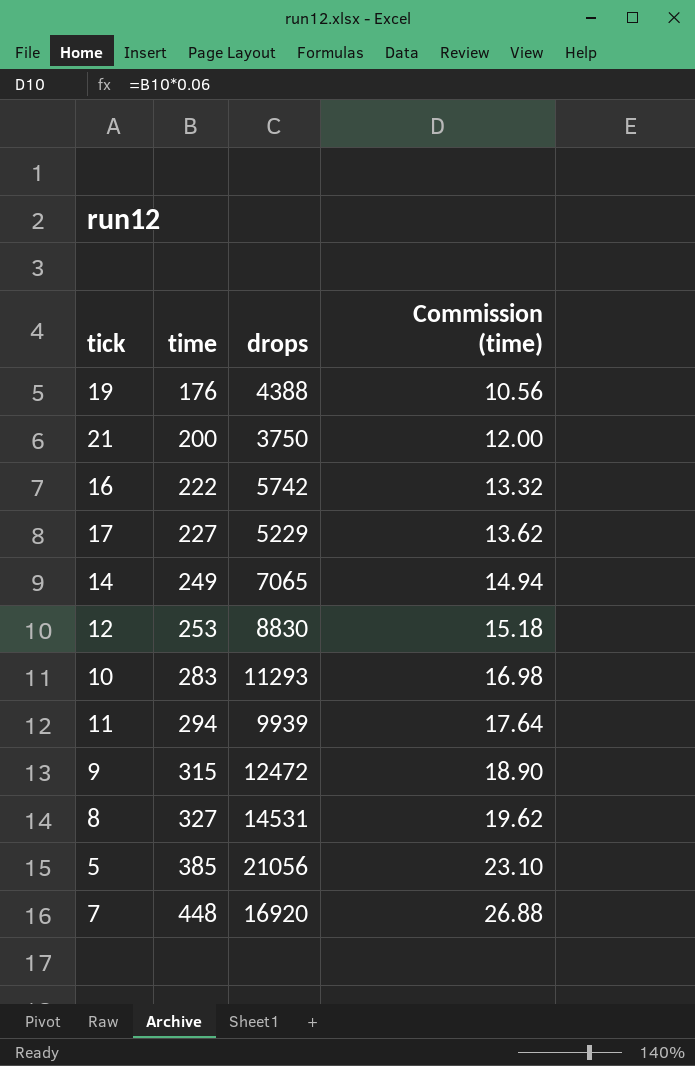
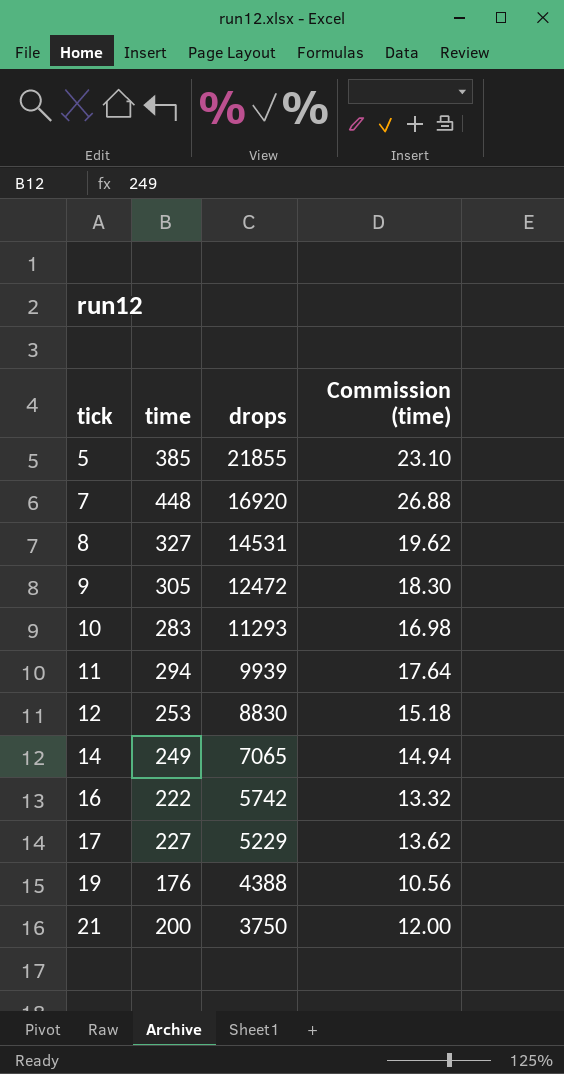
row order: time ascending -> tick ascending
5 | drops: 21056 -> 21855
9 | time: 315 -> 305
9 | Commission (time): 18.90 -> 18.30

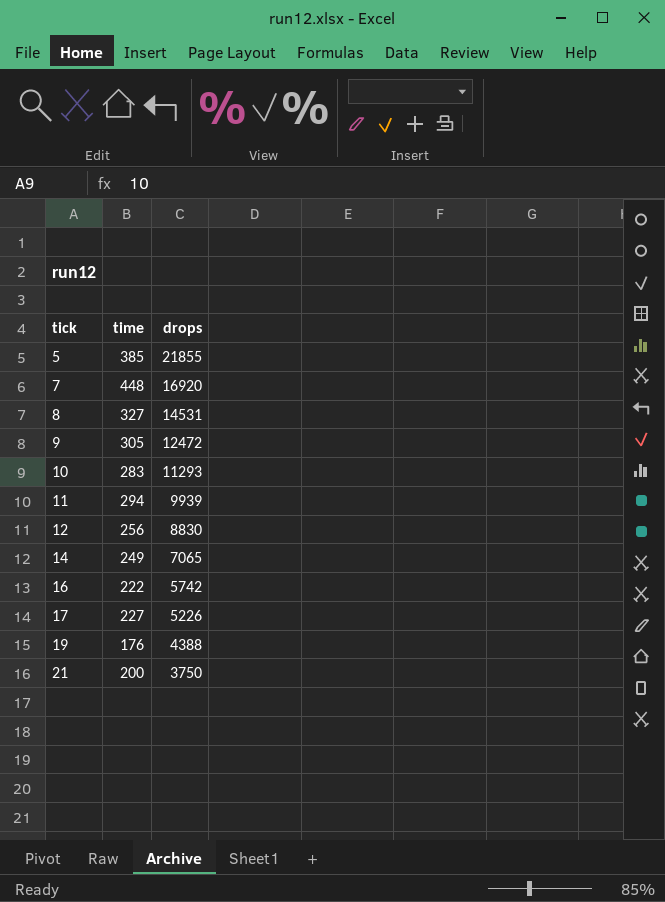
column Commission (time) | formula: [time] * 0.06 -> none
12 | time: 253 -> 256
17 | drops: 5229 -> 5226

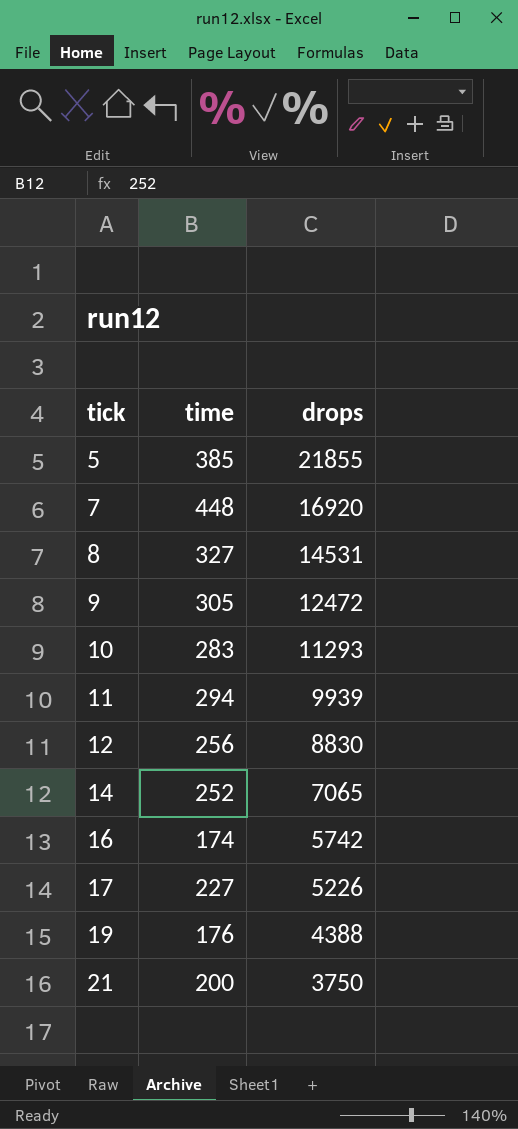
14 | time: 249 -> 252
16 | time: 222 -> 174

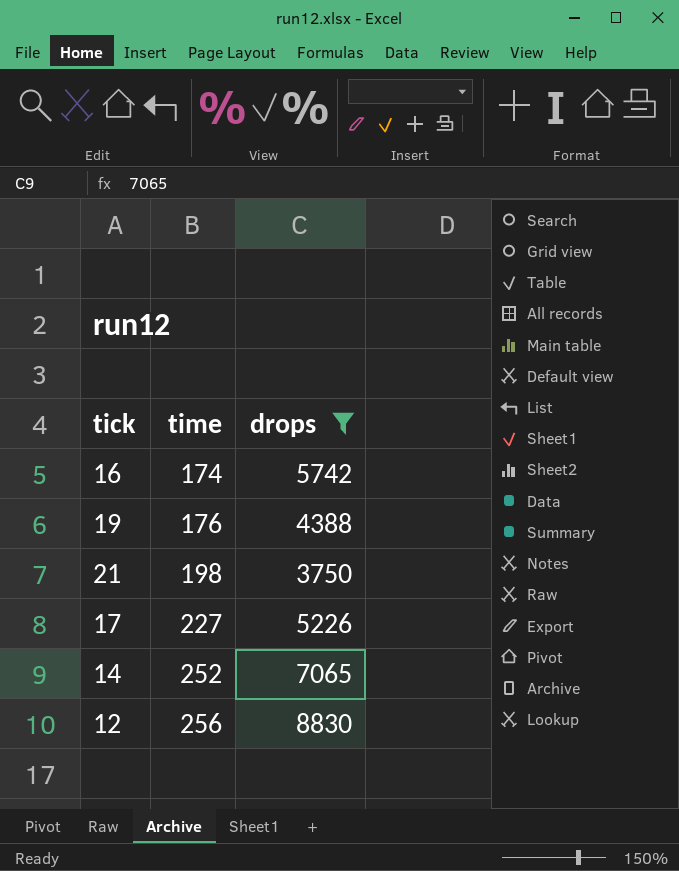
filter: none -> drops <= 8830
row order: tick ascending -> time ascending
21 | time: 200 -> 198

